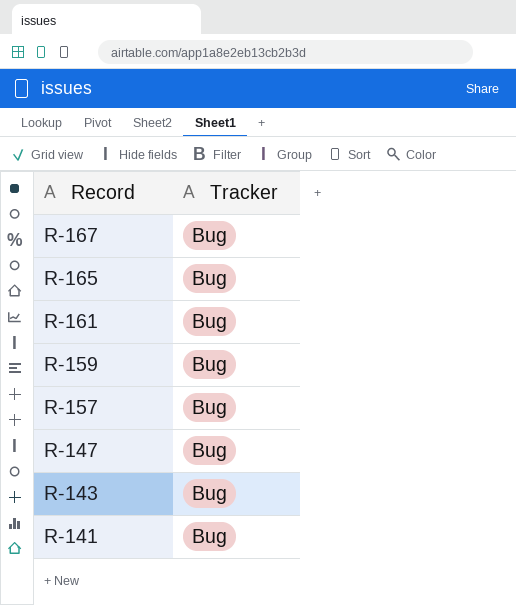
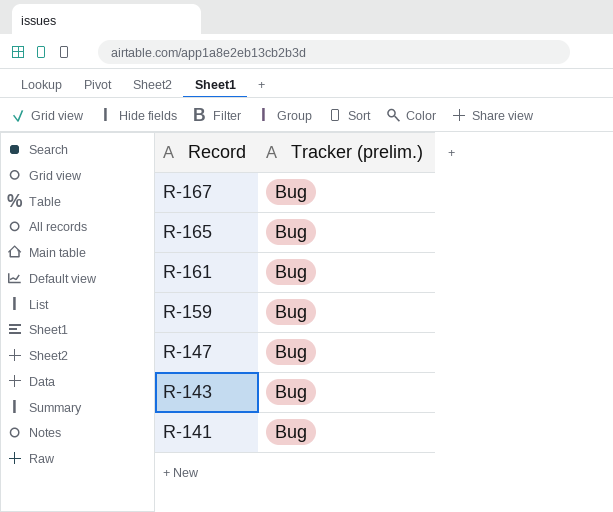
column name: Tracker -> Tracker (prelim.)
row R-157: Bug -> none

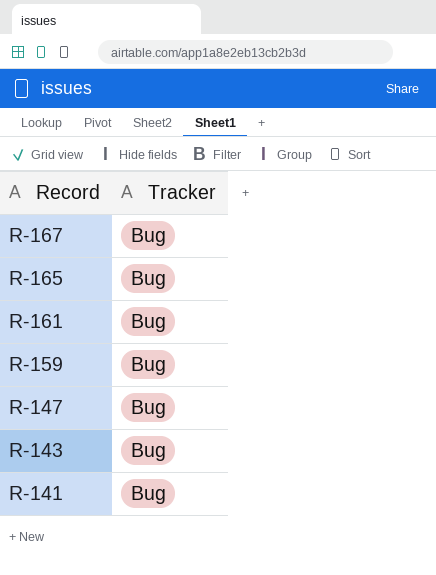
column name: Tracker (prelim.) -> Tracker

